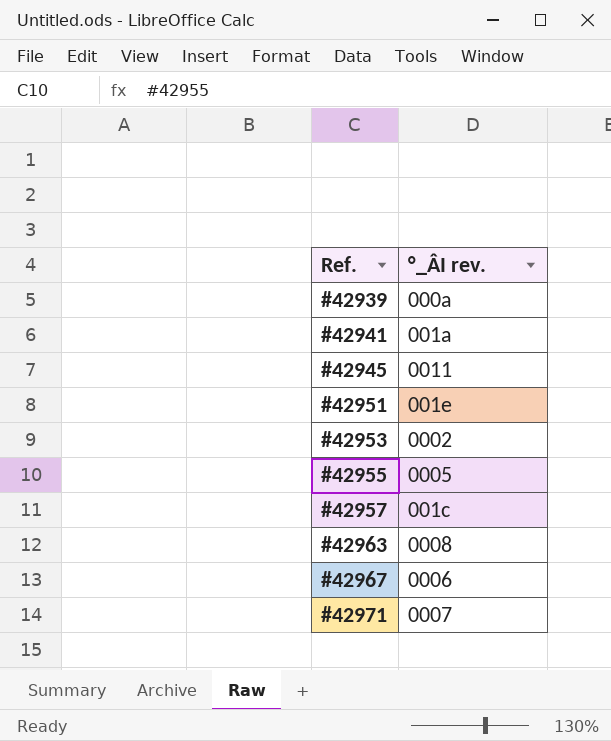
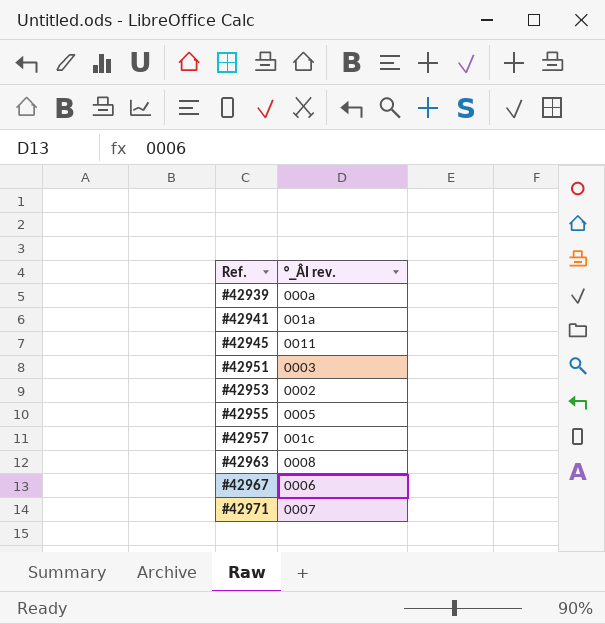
#42951 | °_ÂI rev.: 001e -> 0003

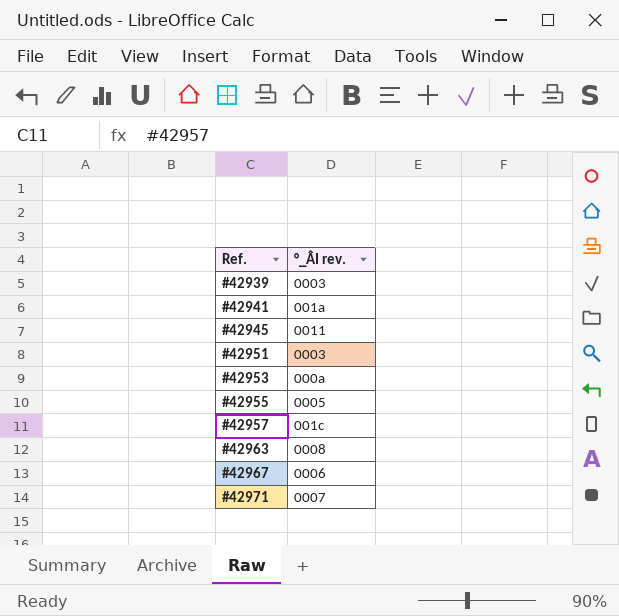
#42939 | °_ÂI rev.: 000a -> 0003
#42953 | °_ÂI rev.: 0002 -> 000a

